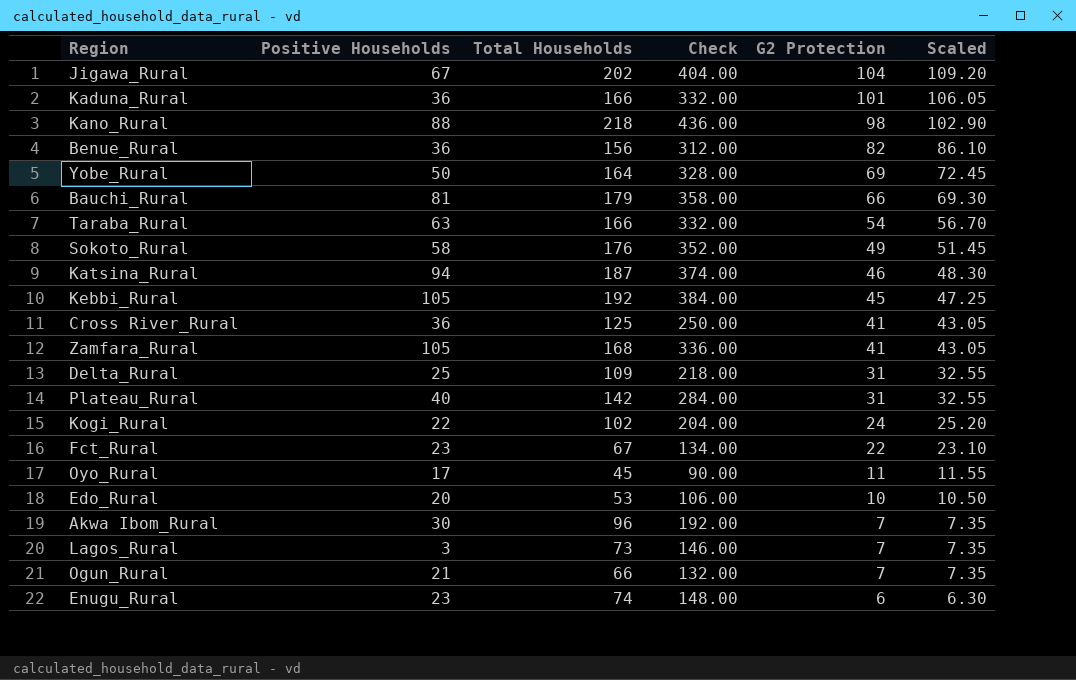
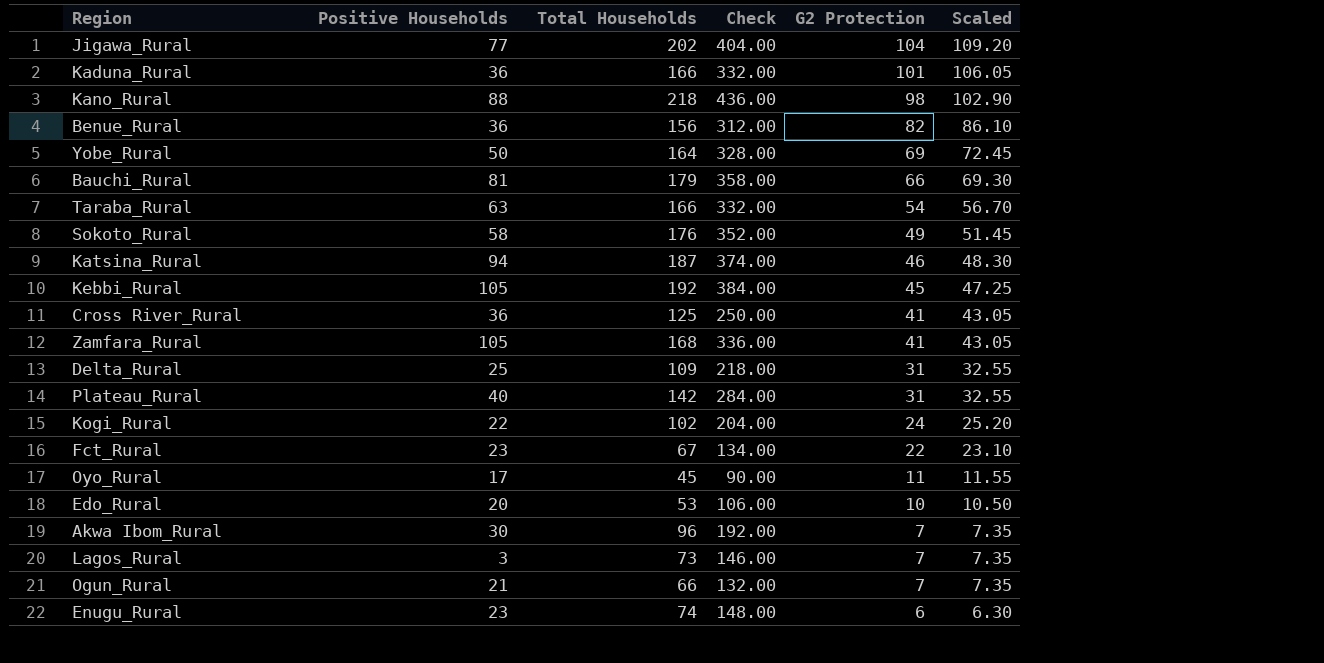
Jigawa_Rural | Positive Households: 67 -> 77

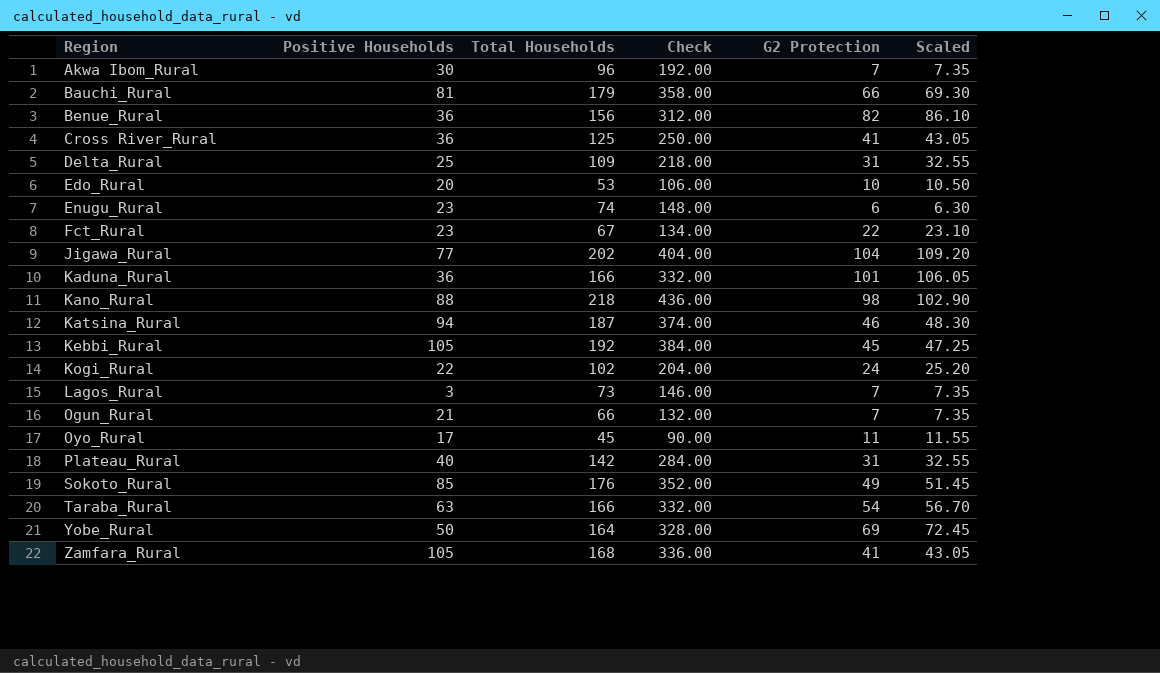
row order: G2 Protection descending -> Region ascending
Sokoto_Rural | Positive Households: 58 -> 85

